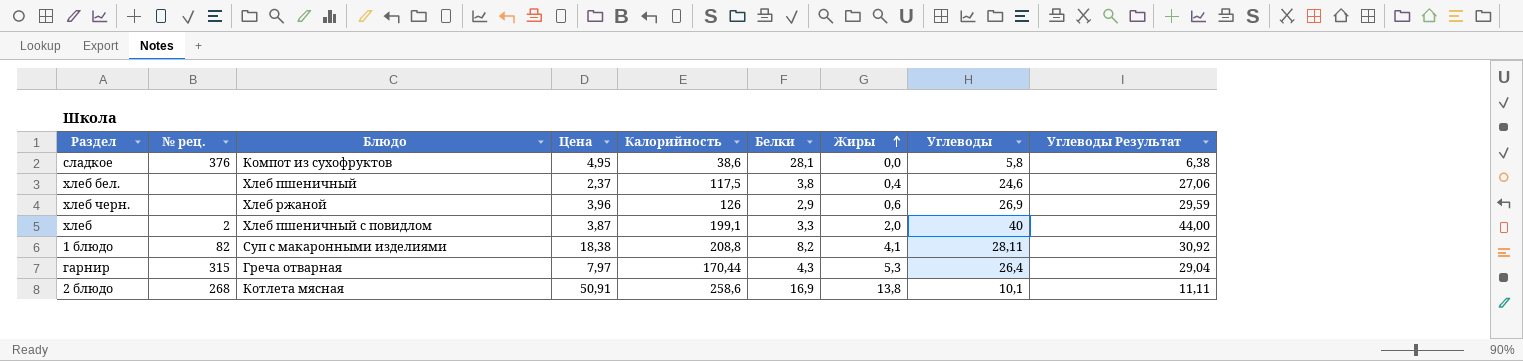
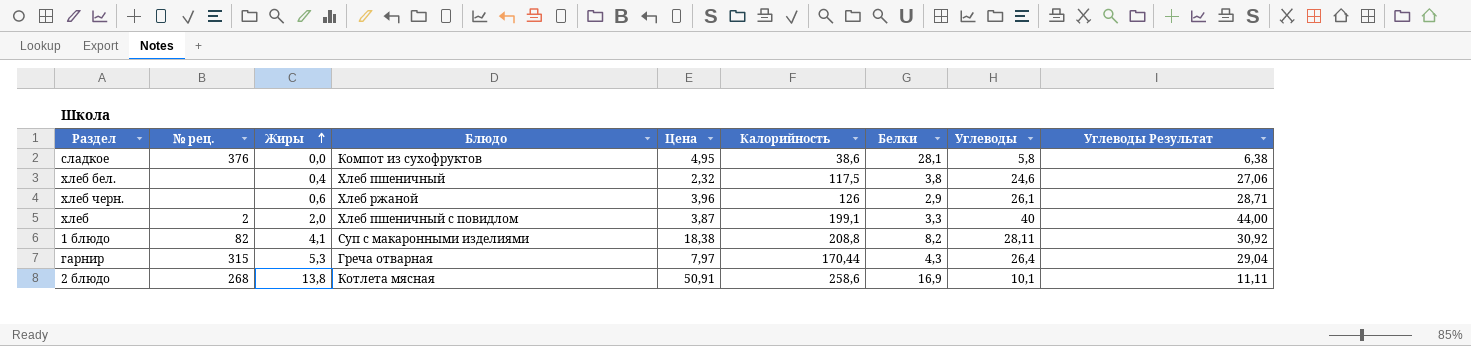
column Жиры | position: 7 -> 3
хлеб бел. | Цена: 2,37 -> 2,32
хлеб черн. | Углеводы: 26,9 -> 26,1
хлеб черн. | Углеводы Результат: 29,59 -> 28,71

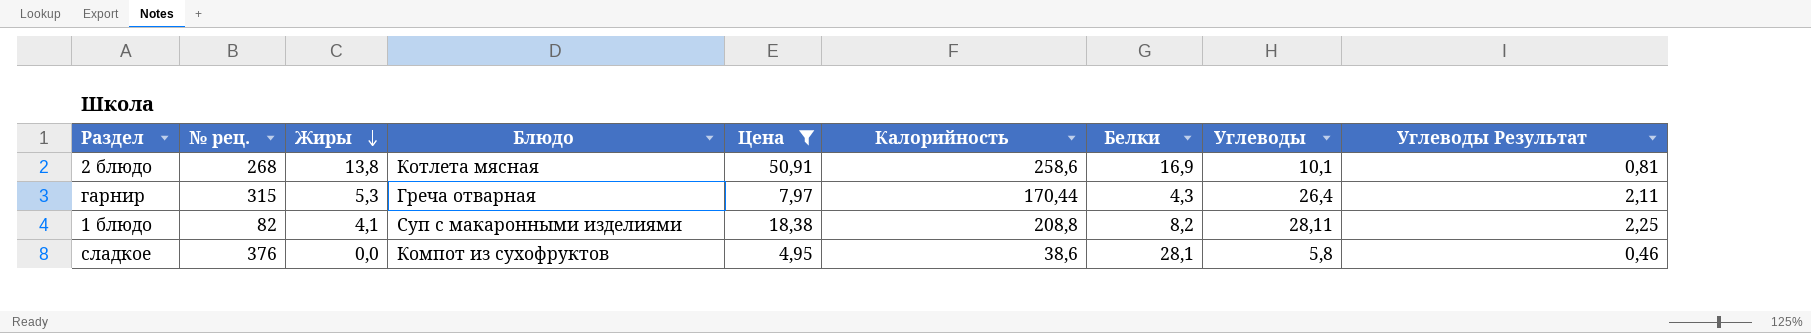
filter: none -> Цена >= 4,95
row order: Жиры ascending -> Жиры descending
column Углеводы Результат | formula: [Углеводы] * 1,1 -> [Углеводы] * 0,08

